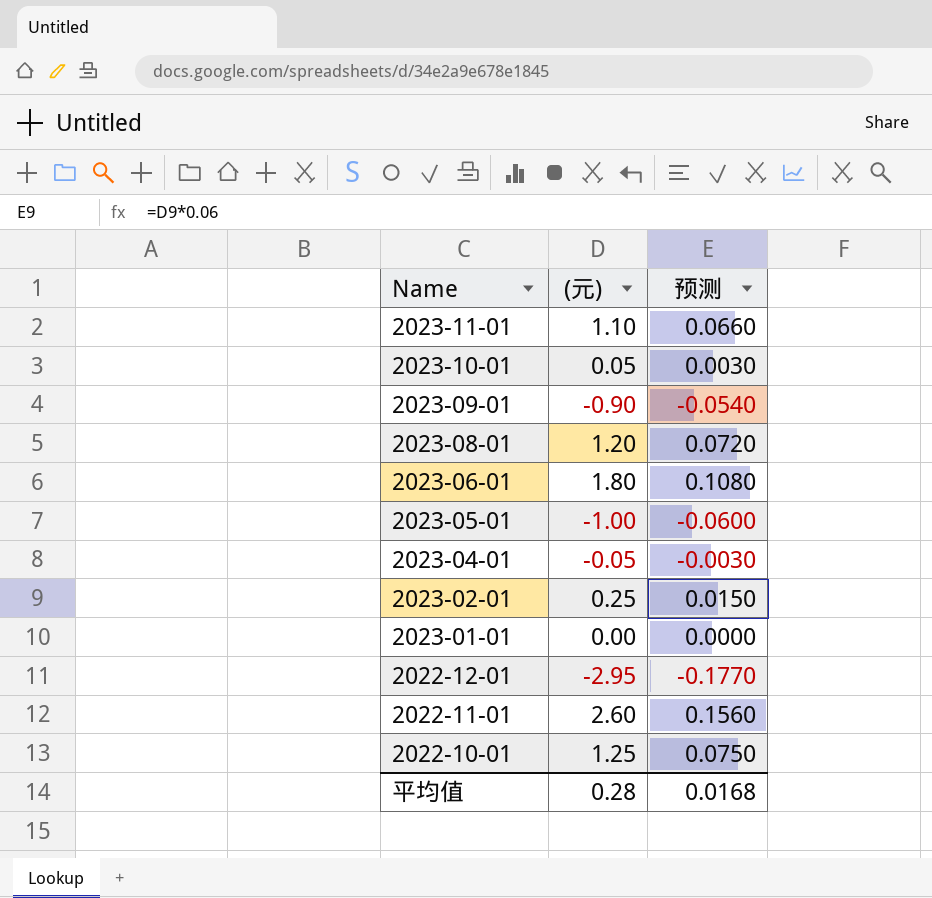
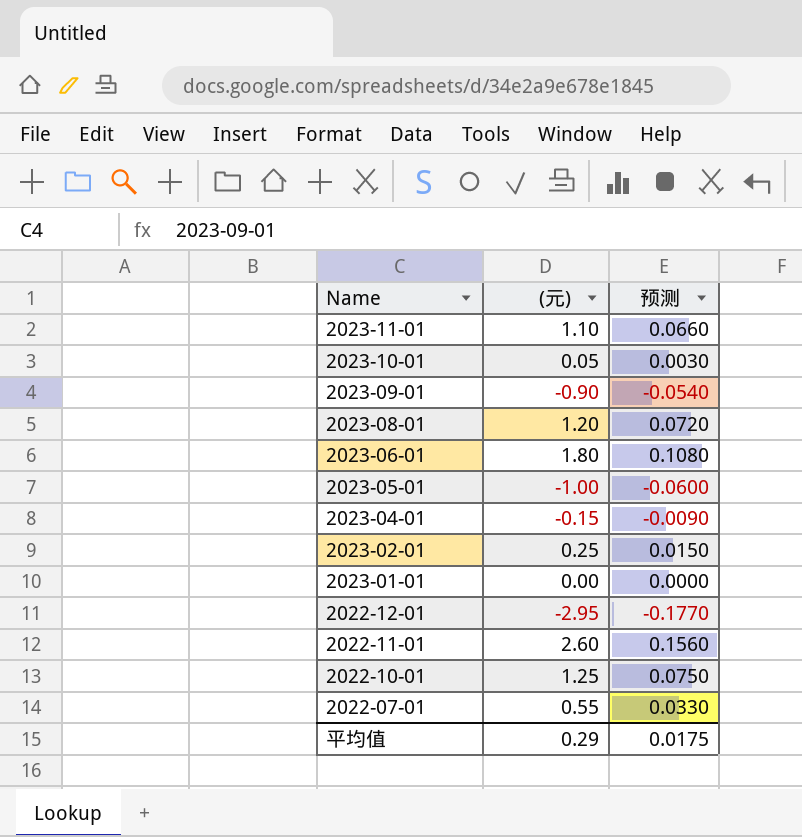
2023-04-01 | (元): -0.05 -> -0.15
2023-04-01 | 预测: -0.0030 -> -0.0090
row 2022-07-01: none -> 0.55 | 0.0330
平均值 | (元): 0.28 -> 0.29
平均值 | 预测: 0.0168 -> 0.0175

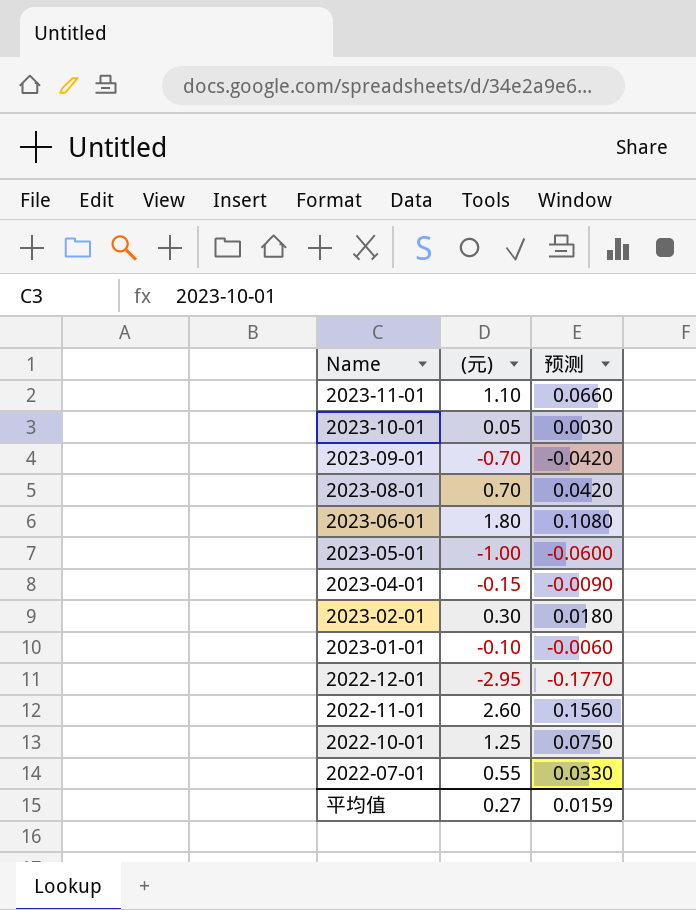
2023-09-01 | (元): -0.90 -> -0.70
2023-09-01 | 预测: -0.0540 -> -0.0420
2023-08-01 | (元): 1.20 -> 0.70
2023-08-01 | 预测: 0.0720 -> 0.0420
2023-02-01 | (元): 0.25 -> 0.30
2023-02-01 | 预测: 0.0150 -> 0.0180
2023-01-01 | (元): 0.00 -> -0.10
2023-01-01 | 预测: 0.0000 -> -0.0060
平均值 | (元): 0.29 -> 0.27
平均值 | 预测: 0.0175 -> 0.0159

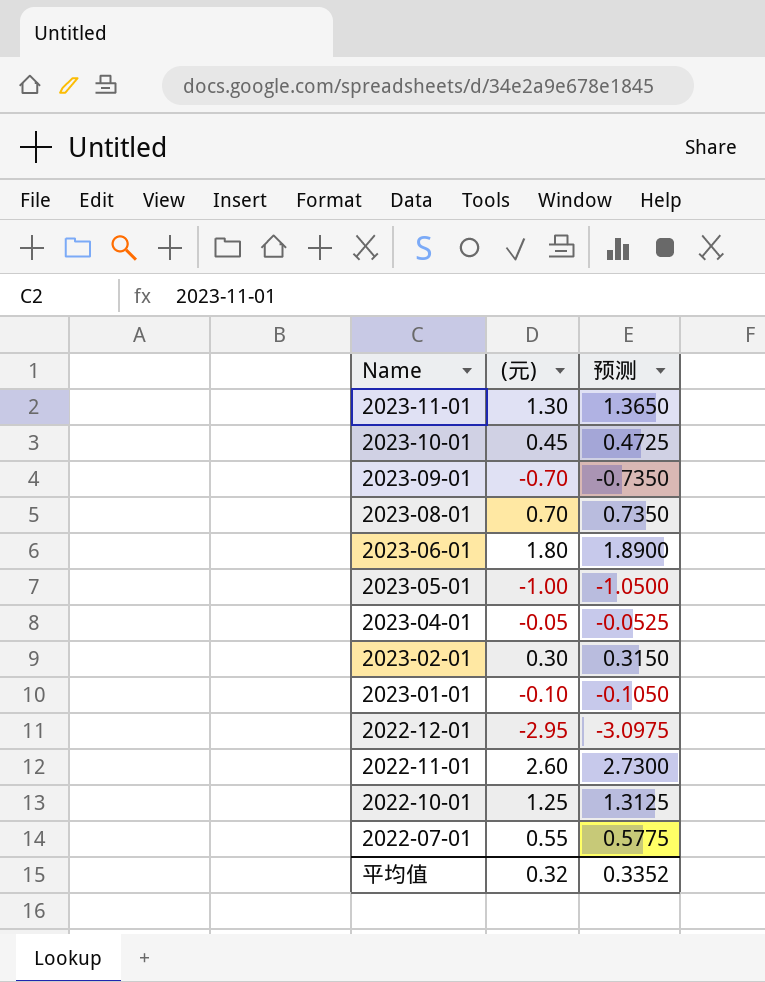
column 预测 | formula: [(元)] * 0.06 -> [(元)] * 1.05
2023-11-01 | (元): 1.10 -> 1.30
2023-10-01 | (元): 0.05 -> 0.45
2023-04-01 | (元): -0.15 -> -0.05
平均值 | (元): 0.27 -> 0.32
平均值 | 预测: 0.0159 -> 0.3352

